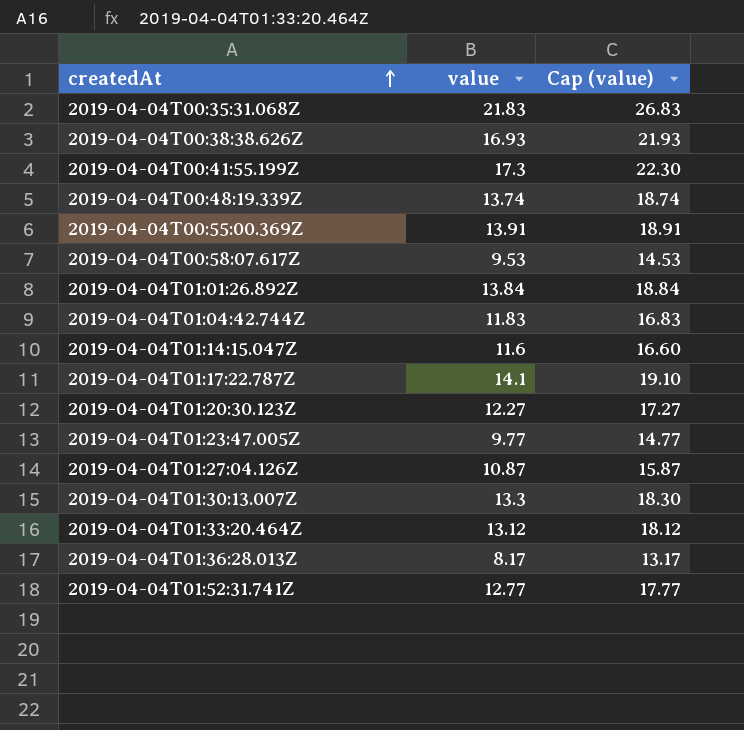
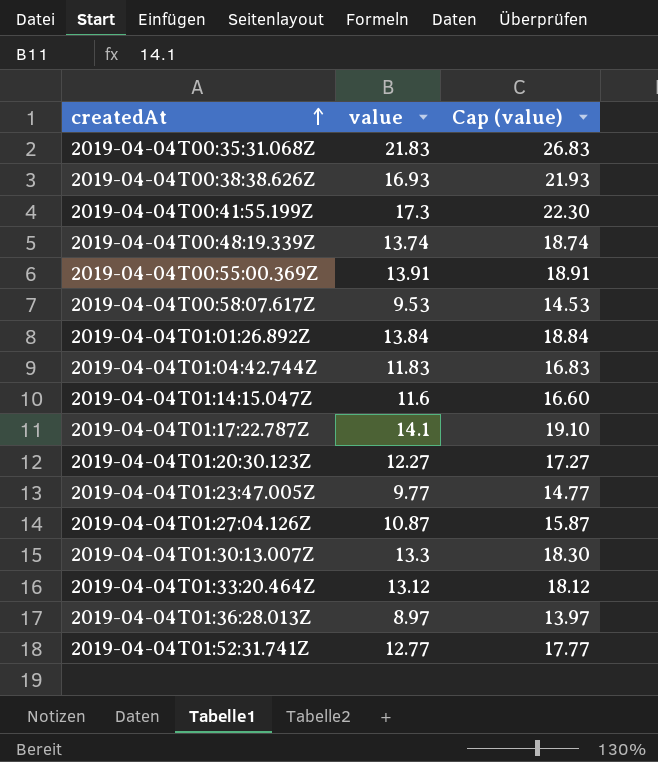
2019-04-04T01:36:28.013Z | value: 8.17 -> 8.97
2019-04-04T01:36:28.013Z | Cap (value): 13.17 -> 13.97

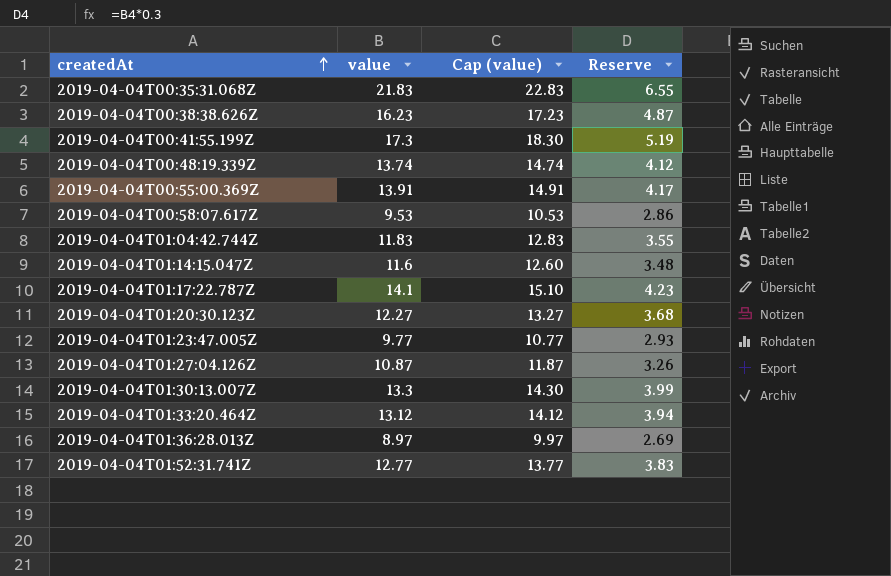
column Cap (value) | formula: [value] + 5 -> [value] + 1
column Reserve | formula: none -> [value] * 0.3
row 2019-04-04T01:01:26.892Z: 13.84 | 18.84 -> none
2019-04-04T00:38:38.626Z | value: 16.93 -> 16.23

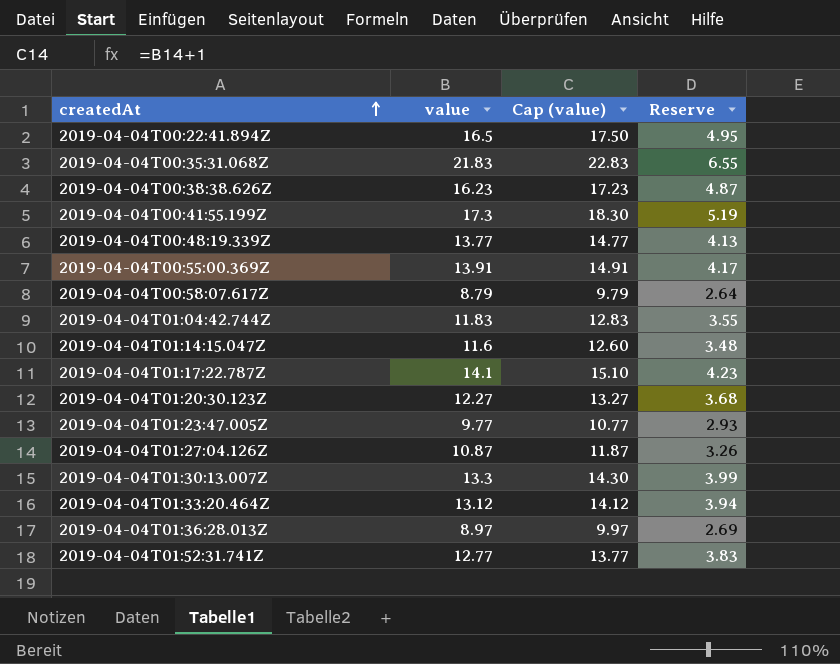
row 2019-04-04T00:22:41.894Z: none -> 16.5 | 17.50 | 4.95
2019-04-04T00:48:19.339Z | value: 13.74 -> 13.77
2019-04-04T00:48:19.339Z | Cap (value): 14.74 -> 14.77
2019-04-04T00:48:19.339Z | Reserve: 4.12 -> 4.13
2019-04-04T00:58:07.617Z | value: 9.53 -> 8.79
2019-04-04T00:58:07.617Z | Cap (value): 10.53 -> 9.79
2019-04-04T00:58:07.617Z | Reserve: 2.86 -> 2.64

